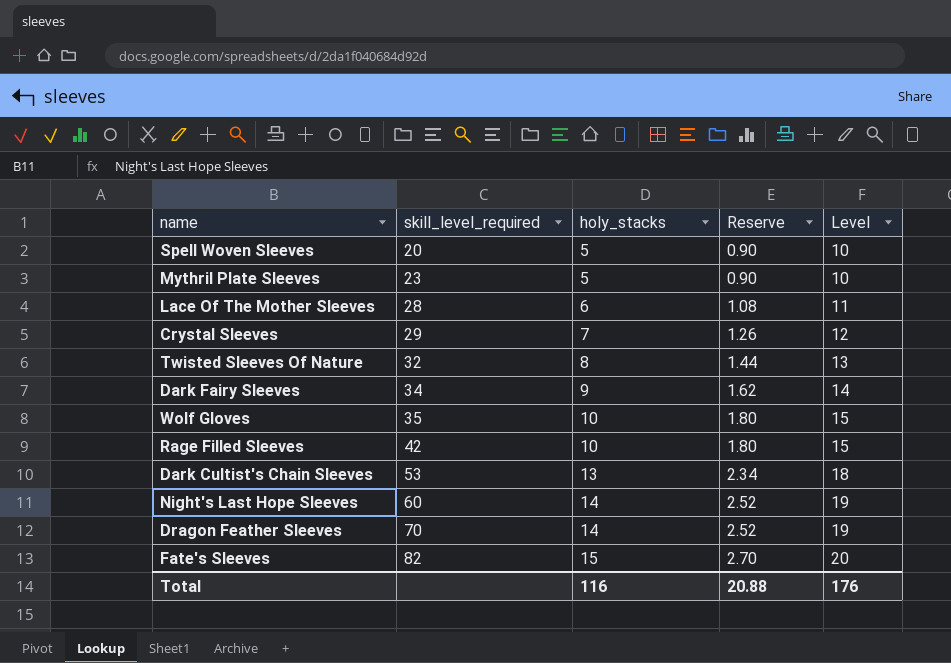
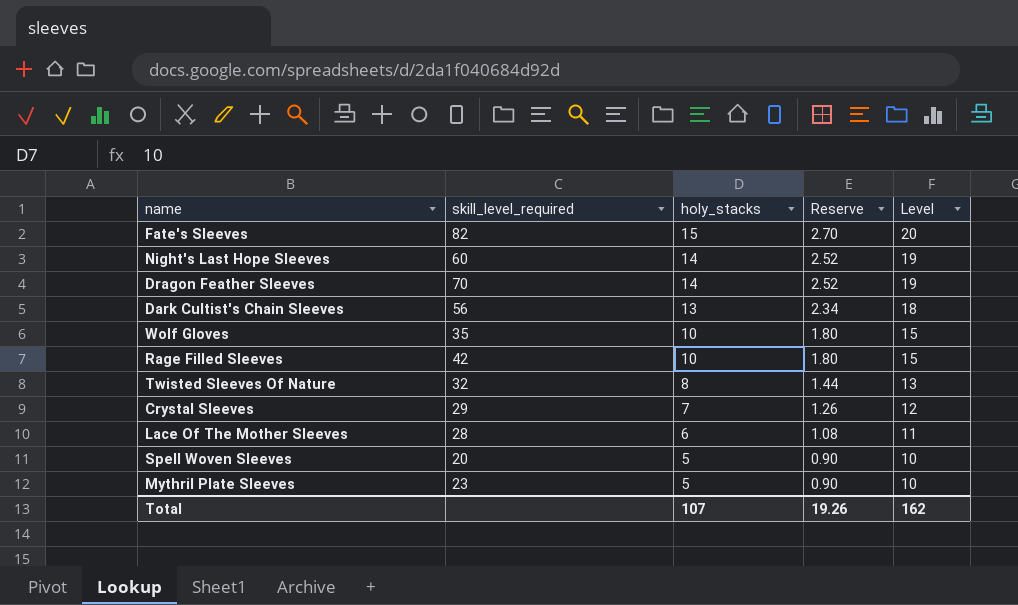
row order: skill_level_required ascending -> holy_stacks descending
row Dark Fairy Sleeves: 34 | 9 | 1.62 | 14 -> none
Dark Cultist's Chain Sleeves | skill_level_required: 53 -> 56
Total | holy_stacks: 116 -> 107
Total | Reserve: 20.88 -> 19.26
Total | Level: 176 -> 162

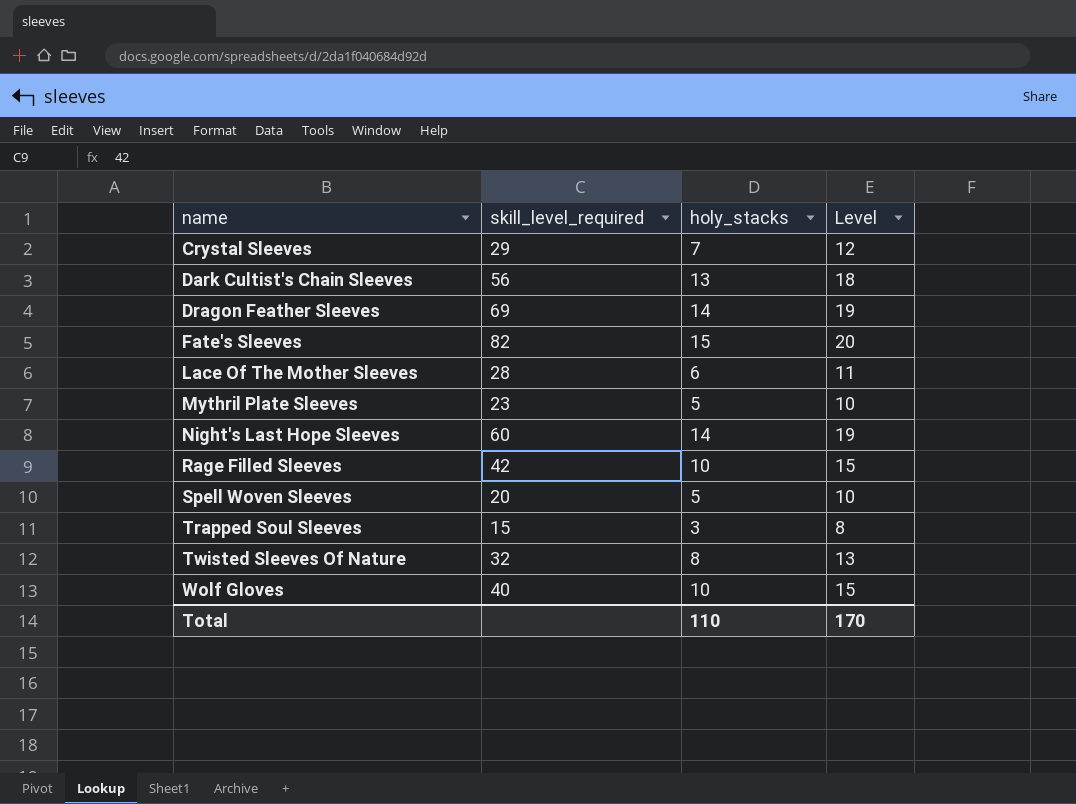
row order: holy_stacks descending -> name ascending
column Reserve | formula: [holy_stacks] * 0.18 -> none
Dragon Feather Sleeves | skill_level_required: 70 -> 69
row Trapped Soul Sleeves: none -> 15 | 3 | 8
Wolf Gloves | skill_level_required: 35 -> 40
Total | holy_stacks: 107 -> 110
Total | Level: 162 -> 170

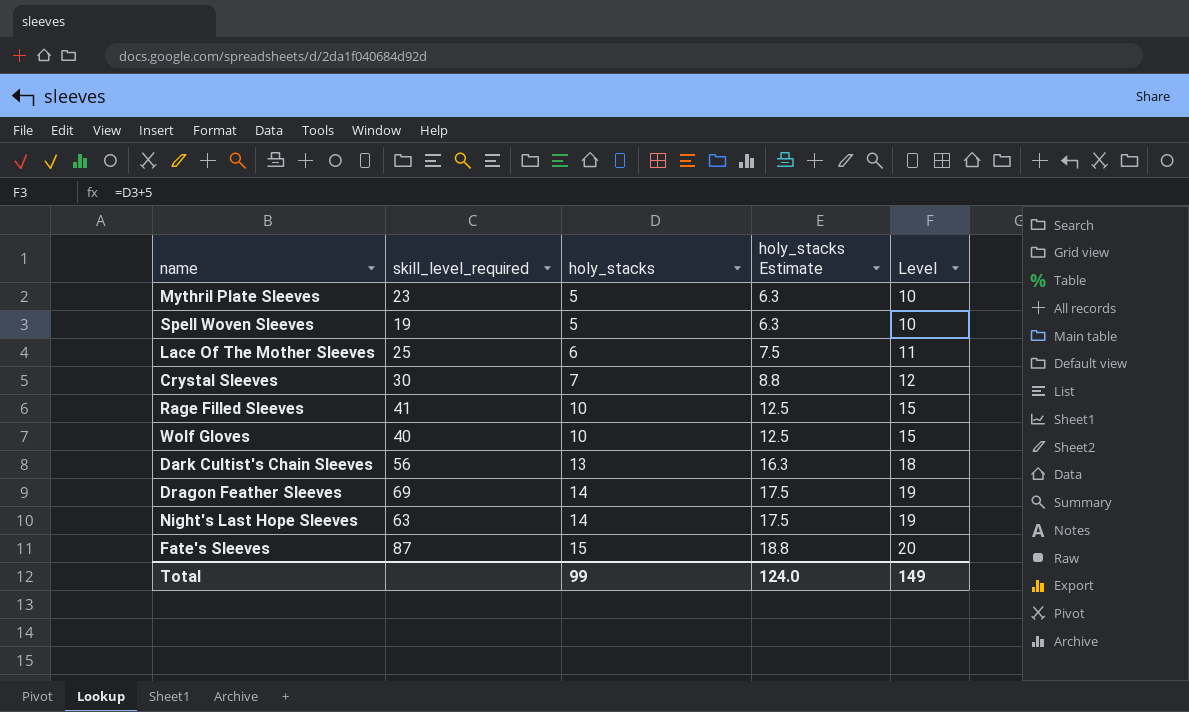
row order: name ascending -> holy_stacks ascending
column holy_stacks Estimate | formula: none -> [holy_stacks] * 1.25
row Trapped Soul Sleeves: 15 | 3 | 8 -> none
row Twisted Sleeves Of Nature: 32 | 8 | 13 -> none
Spell Woven Sleeves | skill_level_required: 20 -> 19
Lace Of The Mother Sleeves | skill_level_required: 28 -> 25
Crystal Sleeves | skill_level_required: 29 -> 30
Rage Filled Sleeves | skill_level_required: 42 -> 41
Night's Last Hope Sleeves | skill_level_required: 60 -> 63
Fate's Sleeves | skill_level_required: 82 -> 87
Total | holy_stacks: 110 -> 99
Total | Level: 170 -> 149

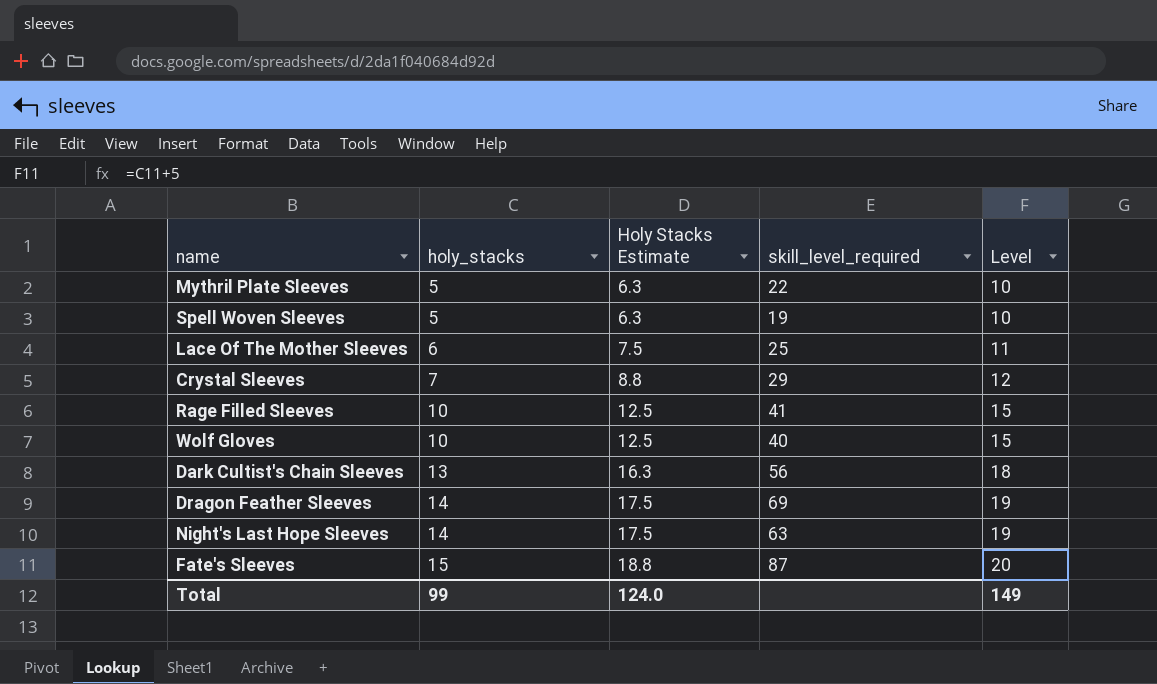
column name: holy_stacks Estimate -> Holy Stacks Estimate
column skill_level_required | position: 2 -> 4
Mythril Plate Sleeves | skill_level_required: 23 -> 22
Crystal Sleeves | skill_level_required: 30 -> 29

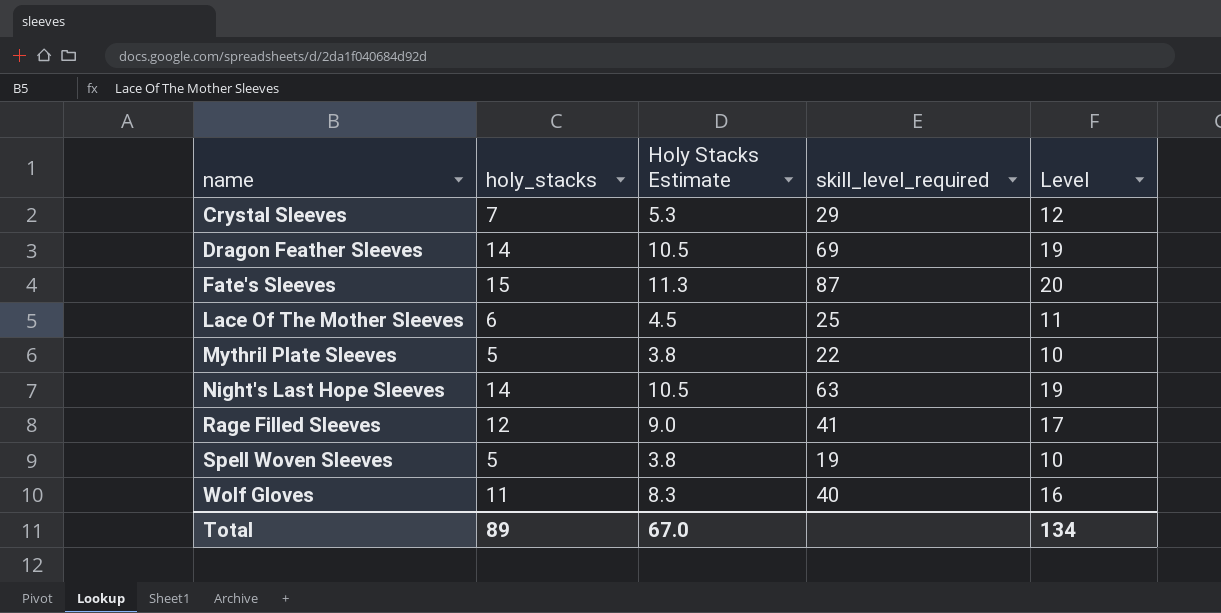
row order: holy_stacks ascending -> name ascending
column Holy Stacks Estimate | formula: [holy_stacks] * 1.25 -> [holy_stacks] * 0.75
row Dark Cultist's Chain Sleeves: 13 | 16.3 | 56 | 18 -> none
Rage Filled Sleeves | holy_stacks: 10 -> 12
Rage Filled Sleeves | Level: 15 -> 17
Wolf Gloves | holy_stacks: 10 -> 11
Wolf Gloves | Level: 15 -> 16
Total | holy_stacks: 99 -> 89
Total | Holy Stacks Estimate: 124.0 -> 67.0
Total | Level: 149 -> 134

